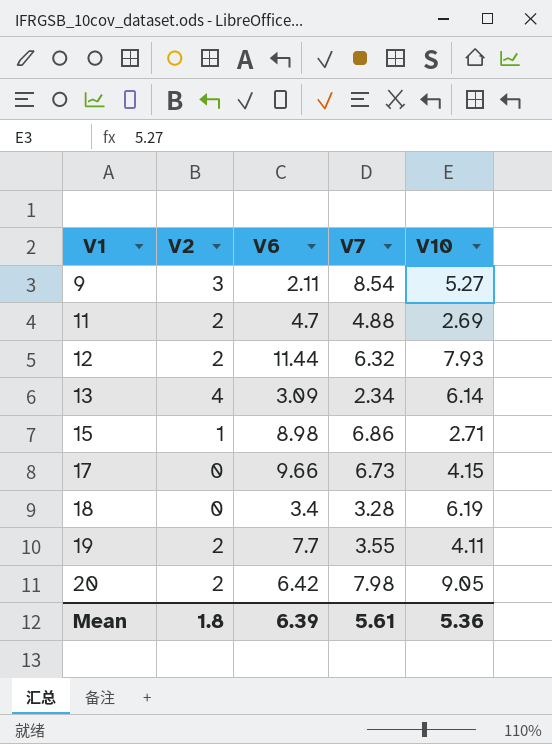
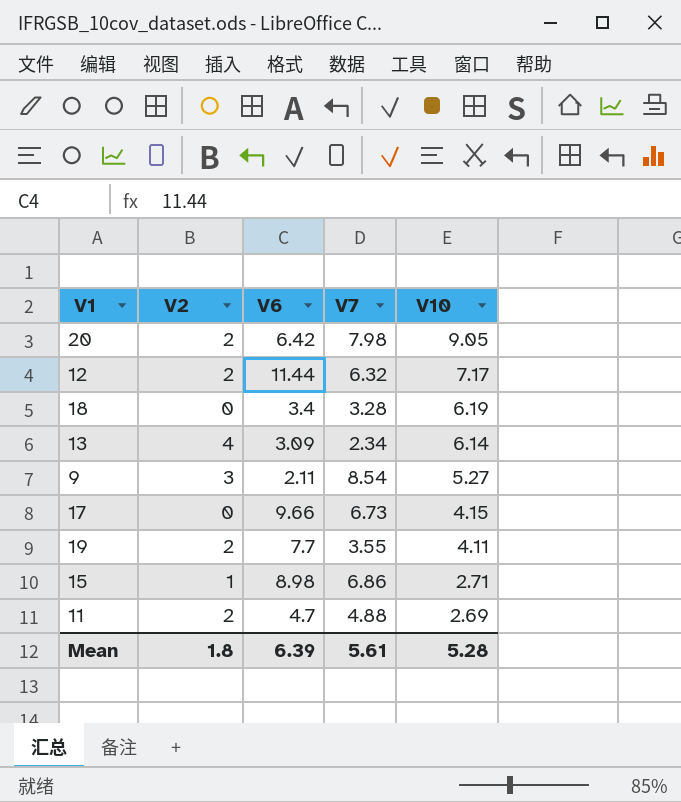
row order: V1 ascending -> V10 descending
12 | V10: 7.93 -> 7.17
Mean | V10: 5.36 -> 5.28

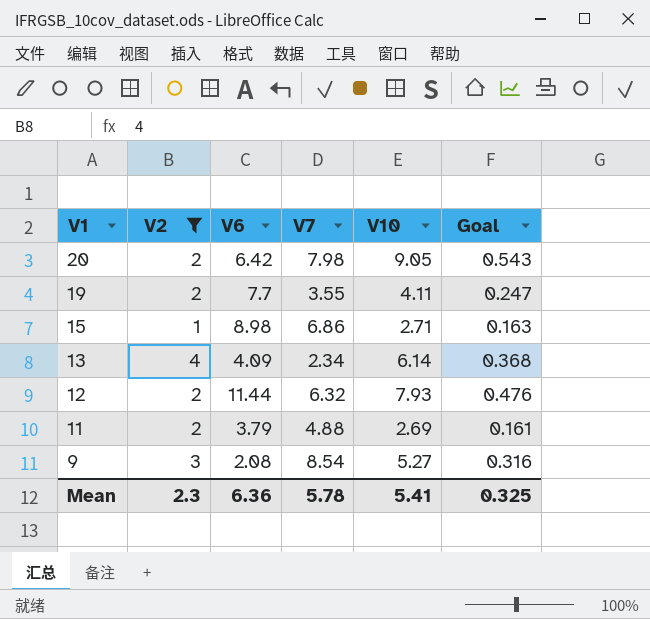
filter: none -> V2 != 0
row order: V10 descending -> V1 descending
column Goal | formula: none -> [V10] * 0.06
13 | V6: 3.09 -> 4.09
12 | V10: 7.17 -> 7.93
11 | V6: 4.7 -> 3.79
9 | V6: 2.11 -> 2.08
Mean | V2: 1.8 -> 2.3
Mean | V6: 6.39 -> 6.36
Mean | V7: 5.61 -> 5.78
Mean | V10: 5.28 -> 5.41

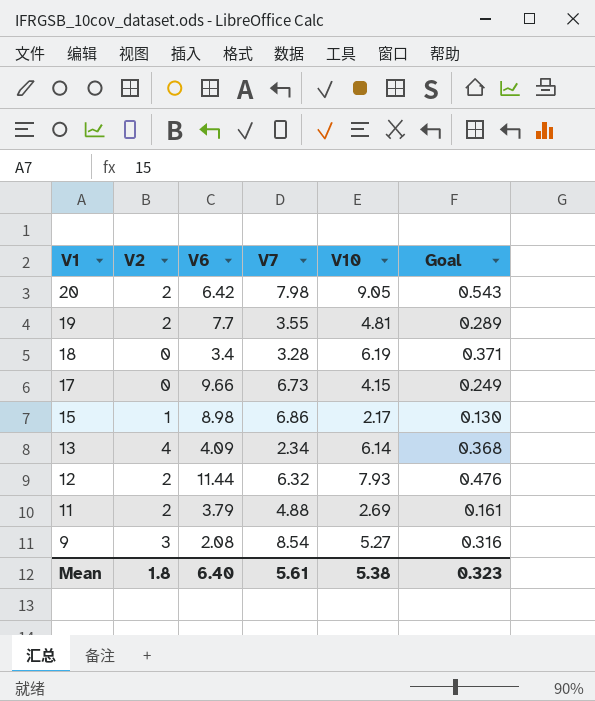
filter: V2 != 0 -> none
19 | V10: 4.11 -> 4.81
19 | Goal: 0.247 -> 0.289
15 | V10: 2.71 -> 2.17
15 | Goal: 0.163 -> 0.130
Mean | V2: 2.3 -> 1.8
Mean | V6: 6.36 -> 6.40
Mean | V7: 5.78 -> 5.61
Mean | V10: 5.41 -> 5.38
Mean | Goal: 0.325 -> 0.323

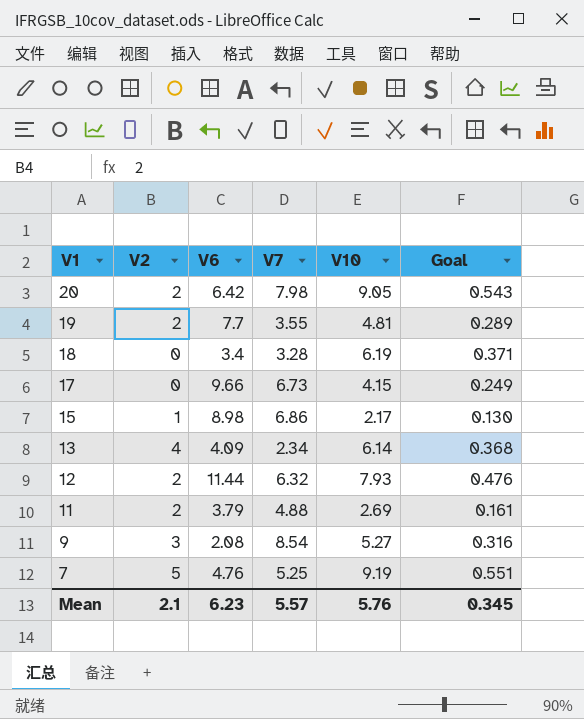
row 7: none -> 5 | 4.76 | 5.25 | 9.19 | 0.551
Mean | V2: 1.8 -> 2.1
Mean | V6: 6.40 -> 6.23
Mean | V7: 5.61 -> 5.57
Mean | V10: 5.38 -> 5.76
Mean | Goal: 0.323 -> 0.345

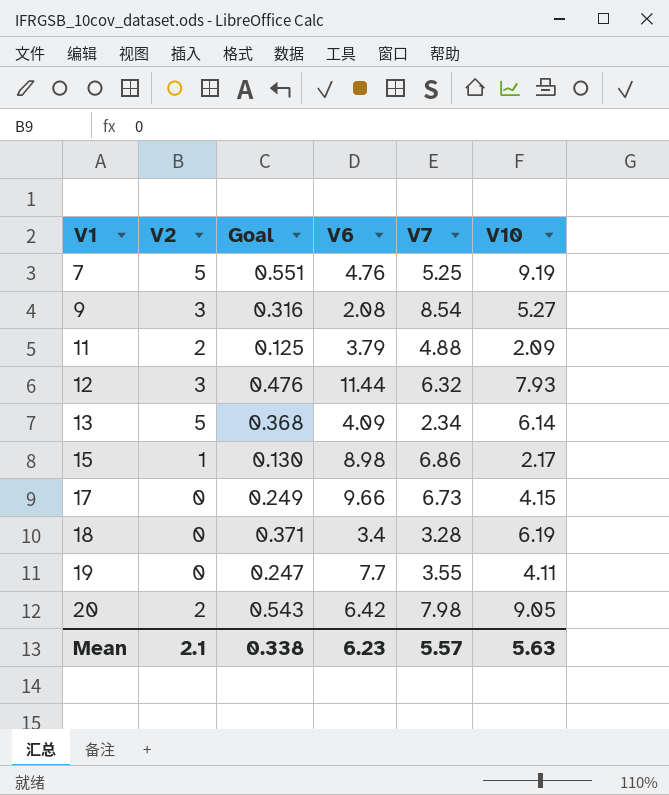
row order: V1 descending -> V1 ascending
column Goal | position: 6 -> 3
11 | Goal: 0.161 -> 0.125
11 | V10: 2.69 -> 2.09
12 | V2: 2 -> 3
13 | V2: 4 -> 5
19 | V2: 2 -> 0
19 | Goal: 0.289 -> 0.247
19 | V10: 4.81 -> 4.11
Mean | Goal: 0.345 -> 0.338
Mean | V10: 5.76 -> 5.63

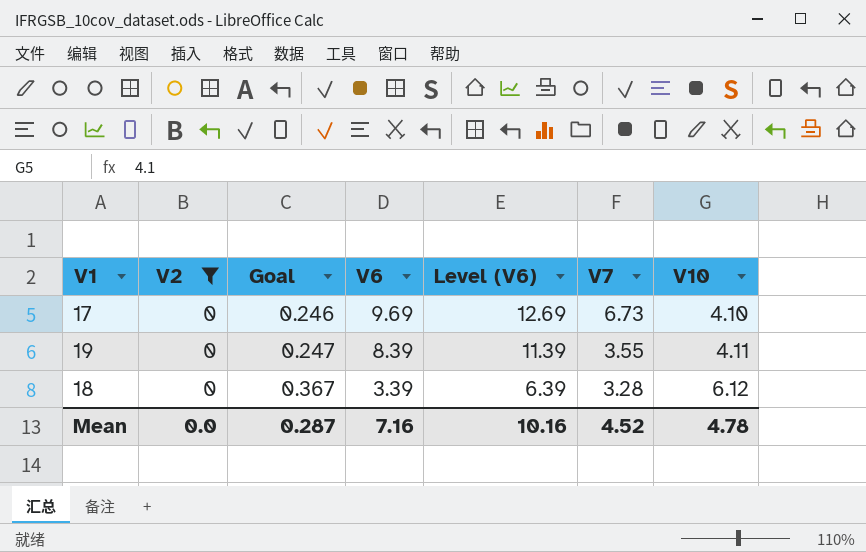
filter: none -> V2 = 0
row order: V1 ascending -> Goal ascending
column Level (V6) | formula: none -> [V6] + 3
17 | Goal: 0.249 -> 0.246
17 | V6: 9.66 -> 9.69
17 | V10: 4.15 -> 4.10
19 | V6: 7.7 -> 8.39
18 | Goal: 0.371 -> 0.367
18 | V6: 3.4 -> 3.39
18 | V10: 6.19 -> 6.12
Mean | V2: 2.1 -> 0.0
Mean | Goal: 0.338 -> 0.287
Mean | V6: 6.23 -> 7.16
Mean | V7: 5.57 -> 4.52
Mean | V10: 5.63 -> 4.78

